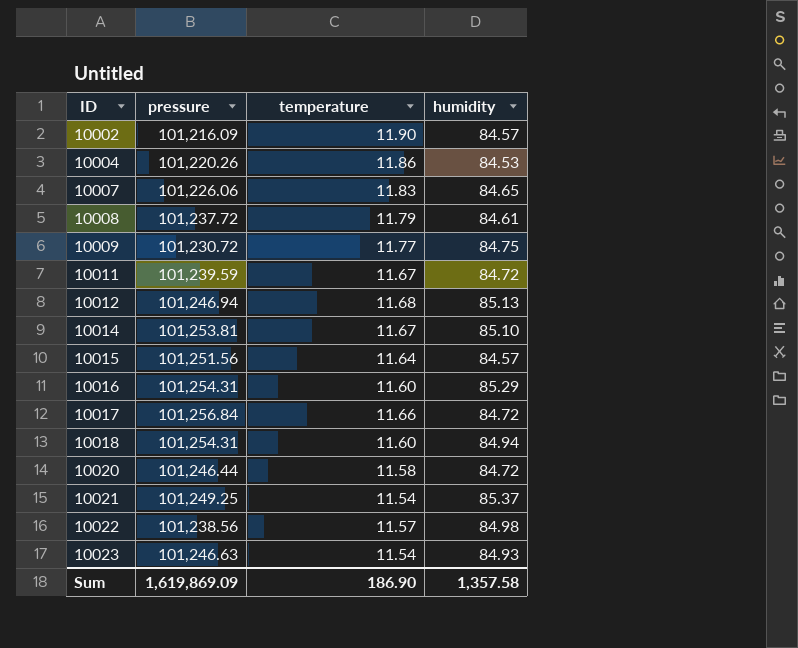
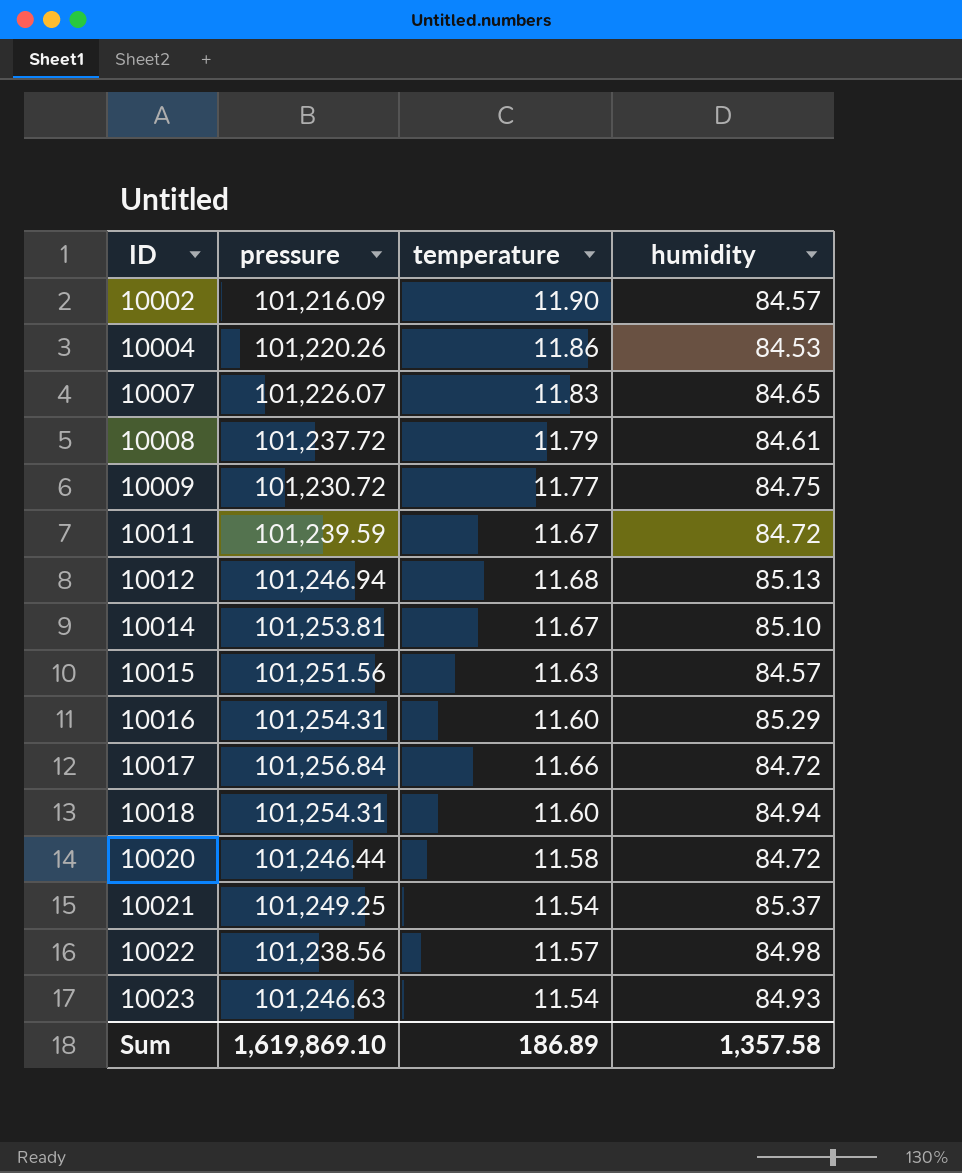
10007 | pressure: 101,226.06 -> 101,226.07
10015 | temperature: 11.64 -> 11.63
Sum | pressure: 1,619,869.09 -> 1,619,869.10
Sum | temperature: 186.90 -> 186.89

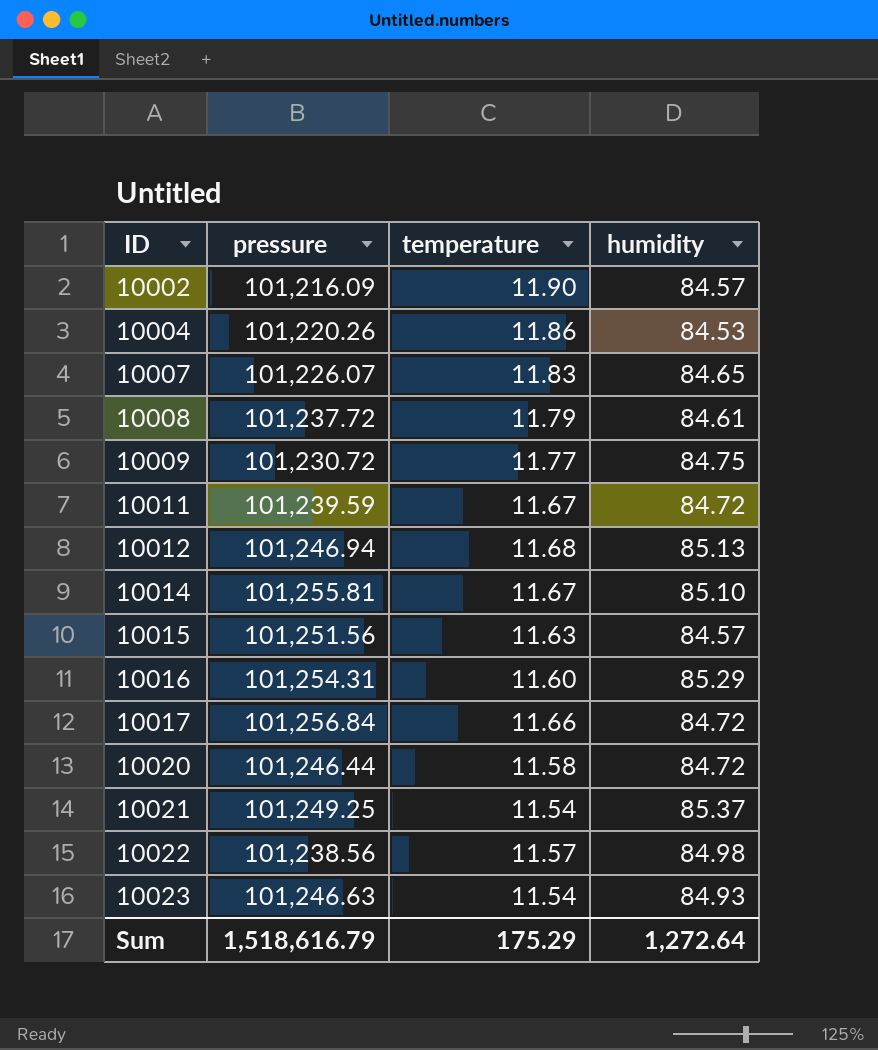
row 10018: 101,254.31 | 11.60 | 84.94 -> none
10014 | pressure: 101,253.81 -> 101,255.81
Sum | pressure: 1,619,869.10 -> 1,518,616.79
Sum | temperature: 186.89 -> 175.29
Sum | humidity: 1,357.58 -> 1,272.64

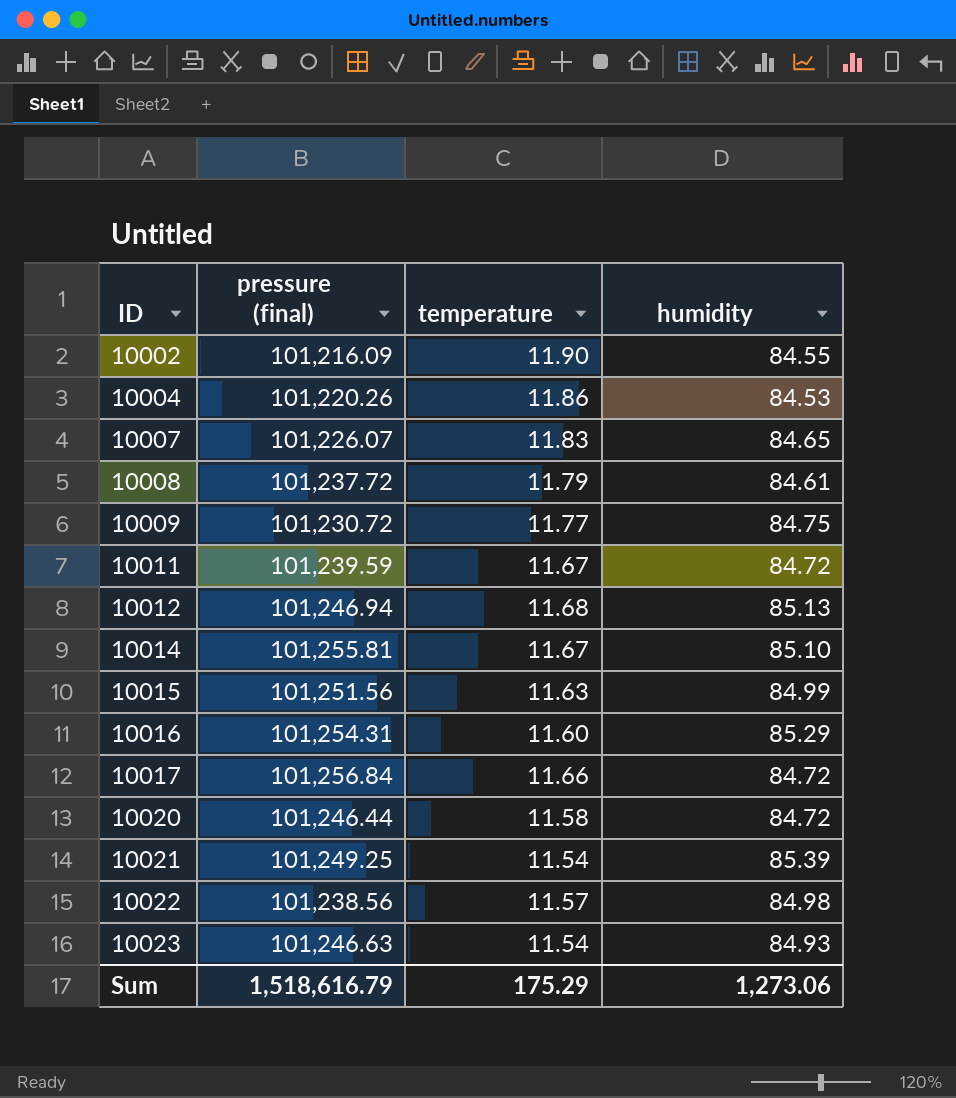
column name: pressure -> pressure (final)
10002 | humidity: 84.57 -> 84.55
10015 | humidity: 84.57 -> 84.99
10021 | humidity: 85.37 -> 85.39
Sum | humidity: 1,272.64 -> 1,273.06

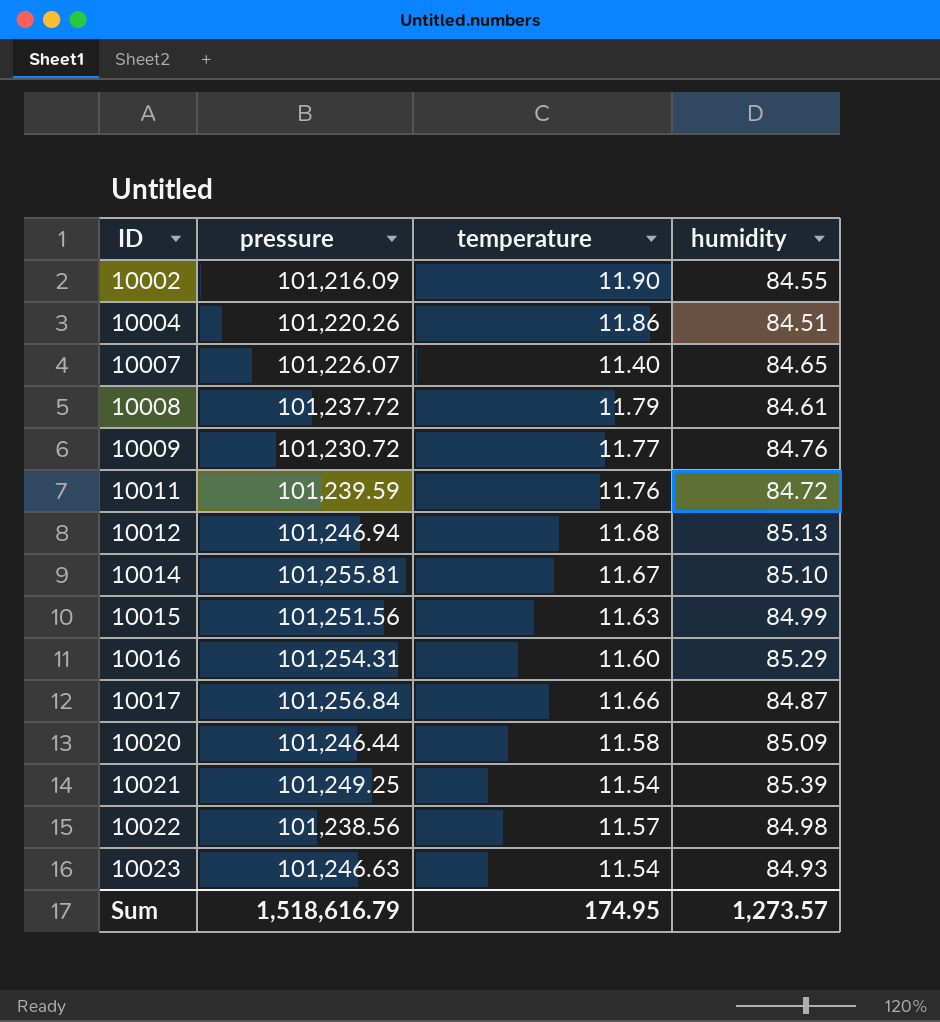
column name: pressure (final) -> pressure
10004 | humidity: 84.53 -> 84.51
10007 | temperature: 11.83 -> 11.40
10009 | humidity: 84.75 -> 84.76
10011 | temperature: 11.67 -> 11.76
10017 | humidity: 84.72 -> 84.87
10020 | humidity: 84.72 -> 85.09
Sum | temperature: 175.29 -> 174.95
Sum | humidity: 1,273.06 -> 1,273.57

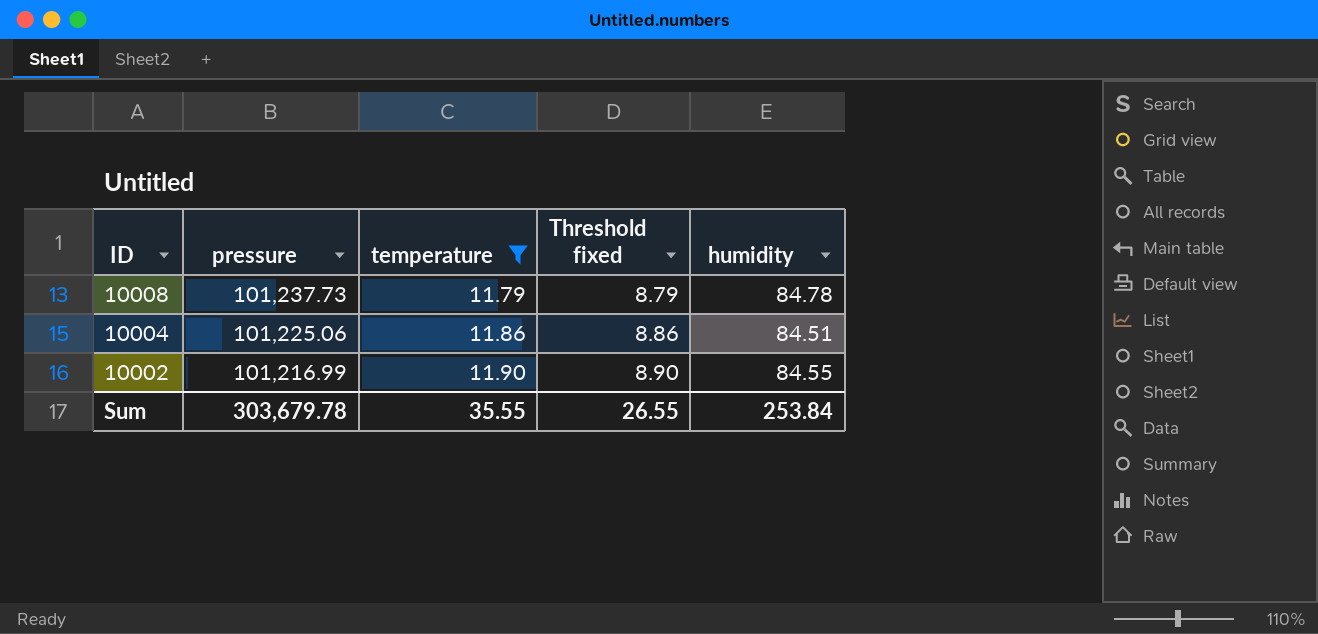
filter: none -> temperature >= 11.79
row order: ID ascending -> ID descending
column Threshold fixed | formula: none -> [temperature] - 3
10008 | pressure: 101,237.72 -> 101,237.73
10008 | humidity: 84.61 -> 84.78
10004 | pressure: 101,220.26 -> 101,225.06
10002 | pressure: 101,216.09 -> 101,216.99
Sum | pressure: 1,518,616.79 -> 303,679.78
Sum | temperature: 174.95 -> 35.55
Sum | humidity: 1,273.57 -> 253.84

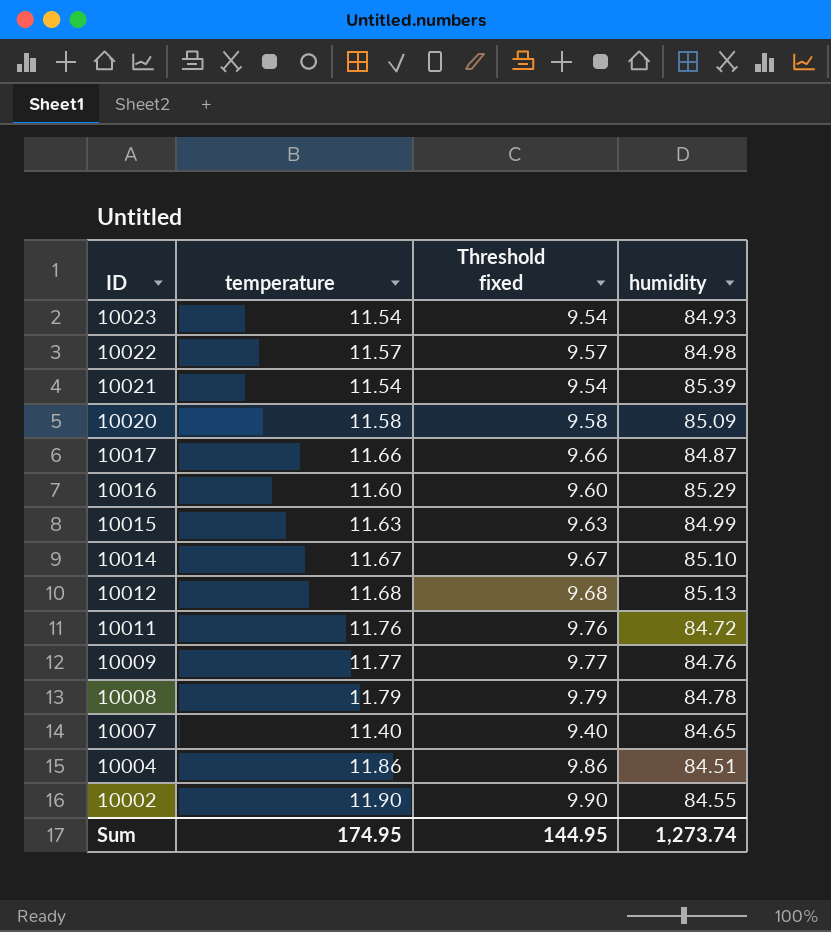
filter: temperature >= 11.79 -> none
column pressure | position: 2 -> none
column Threshold fixed | formula: [temperature] - 3 -> [temperature] - 2
Sum | temperature: 35.55 -> 174.95
Sum | Threshold fixed: 26.55 -> 144.95
Sum | humidity: 253.84 -> 1,273.74

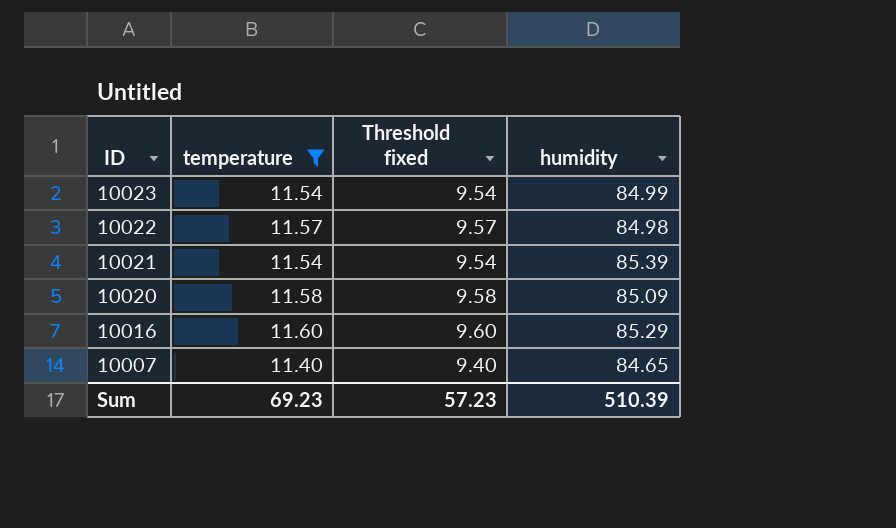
filter: none -> temperature <= 11.60
10023 | humidity: 84.93 -> 84.99
Sum | temperature: 174.95 -> 69.23
Sum | Threshold fixed: 144.95 -> 57.23
Sum | humidity: 1,273.74 -> 510.39

